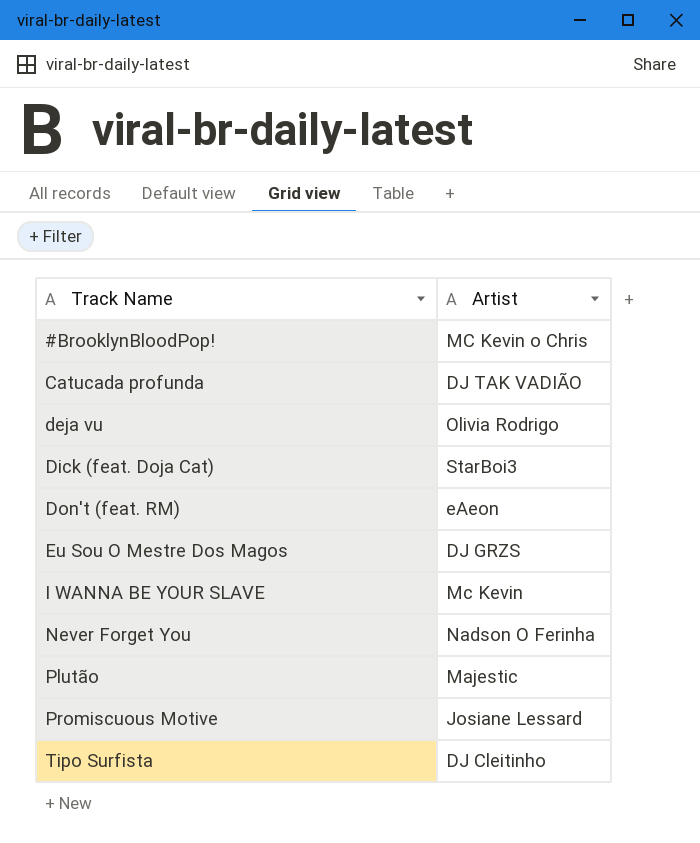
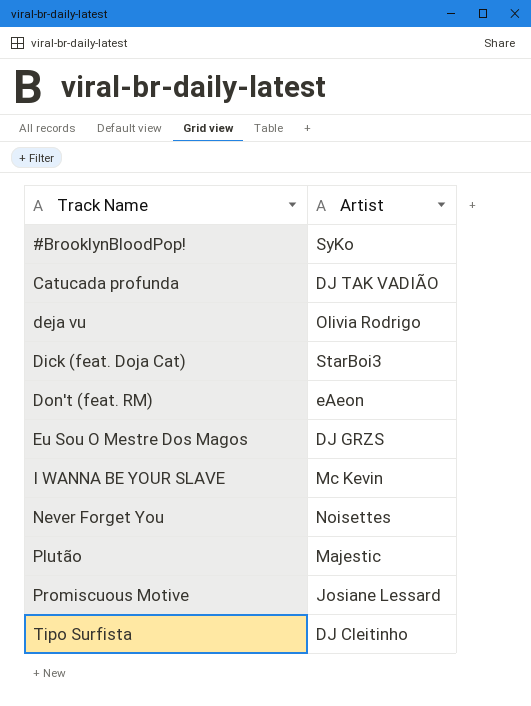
#BrooklynBloodPop! | Artist: MC Kevin o Chris -> SyKo
Never Forget You | Artist: Nadson O Ferinha -> Noisettes

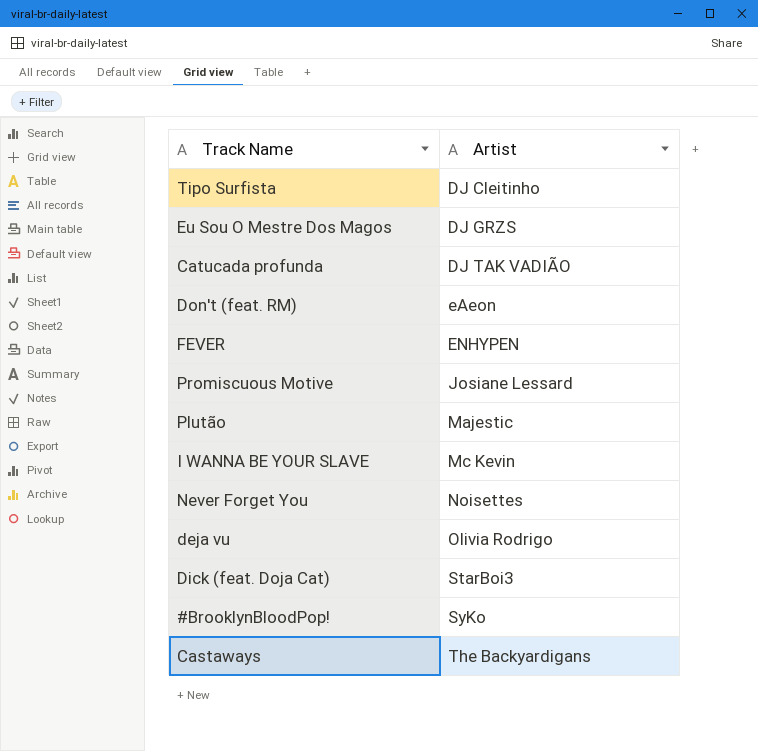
row order: Track Name ascending -> Artist ascending
row FEVER: none -> ENHYPEN
row Castaways: none -> The Backyardigans

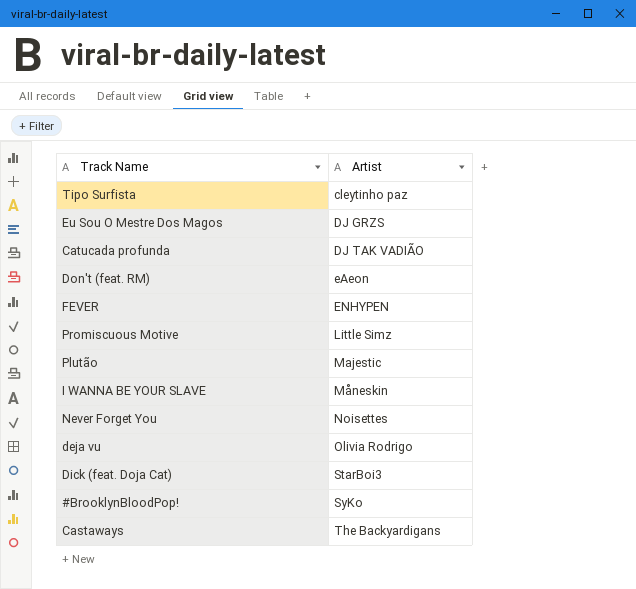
Tipo Surfista | Artist: DJ Cleitinho -> cleytinho paz
Promiscuous Motive | Artist: Josiane Lessard -> Little Simz
I WANNA BE YOUR SLAVE | Artist: Mc Kevin -> Måneskin

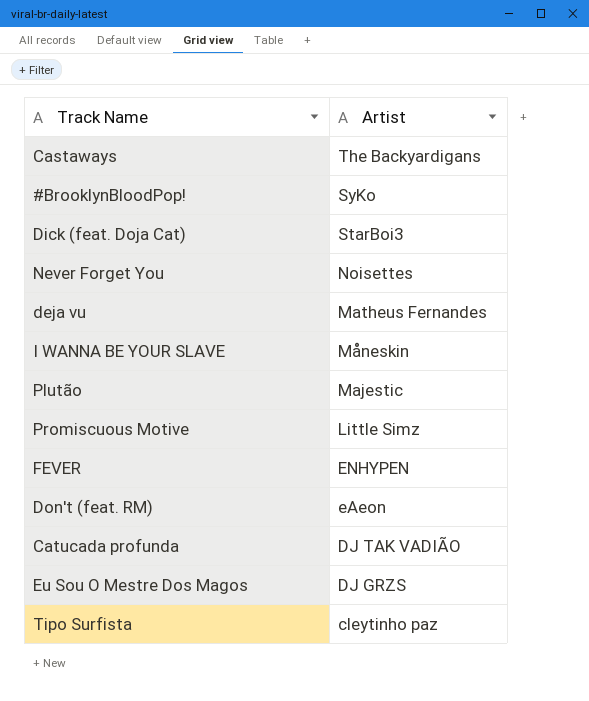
row order: Artist ascending -> Artist descending
deja vu | Artist: Olivia Rodrigo -> Matheus Fernandes

